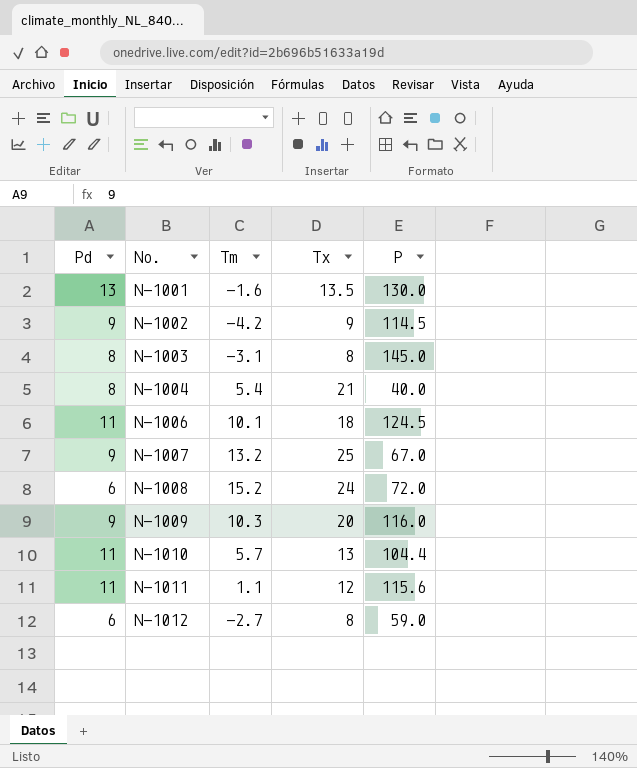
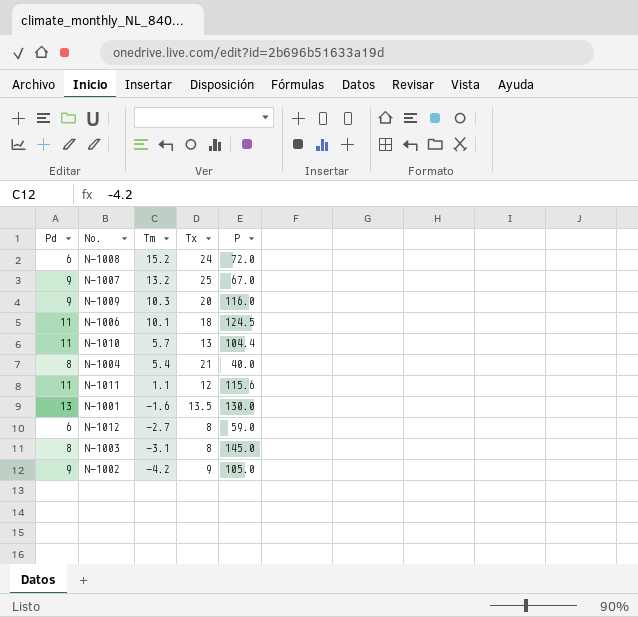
row order: No. ascending -> Tm descending
N-1002 | P: 114.5 -> 105.0

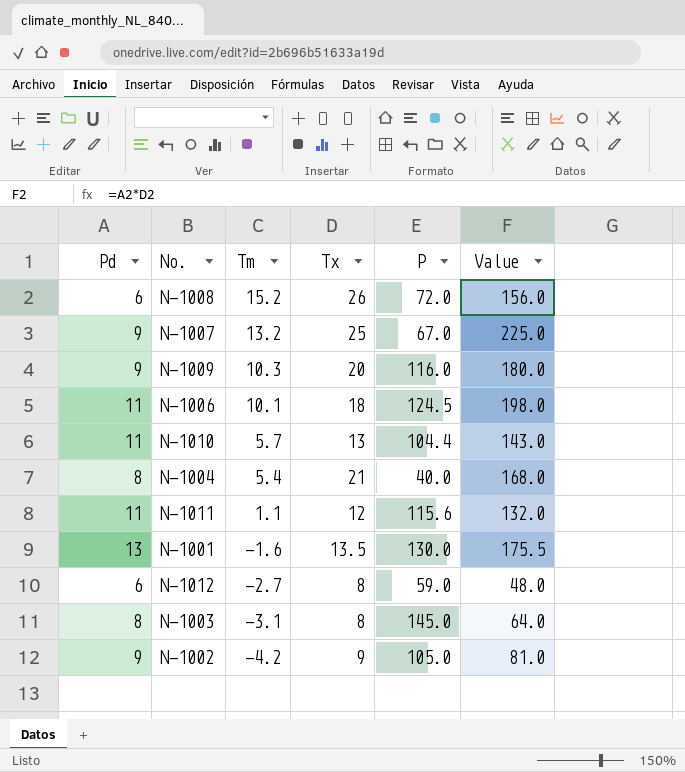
column Value | formula: none -> [Pd] * [Tx]
N-1008 | Tx: 24 -> 26

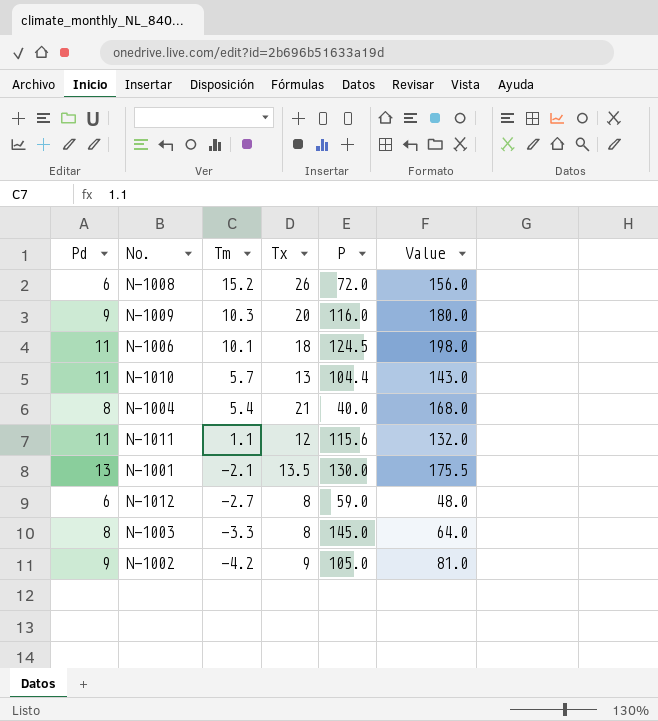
row N-1007: 9 | 13.2 | 25 | 67.0 | 225.0 -> none
N-1001 | Tm: -1.6 -> -2.1
N-1003 | Tm: -3.1 -> -3.3

